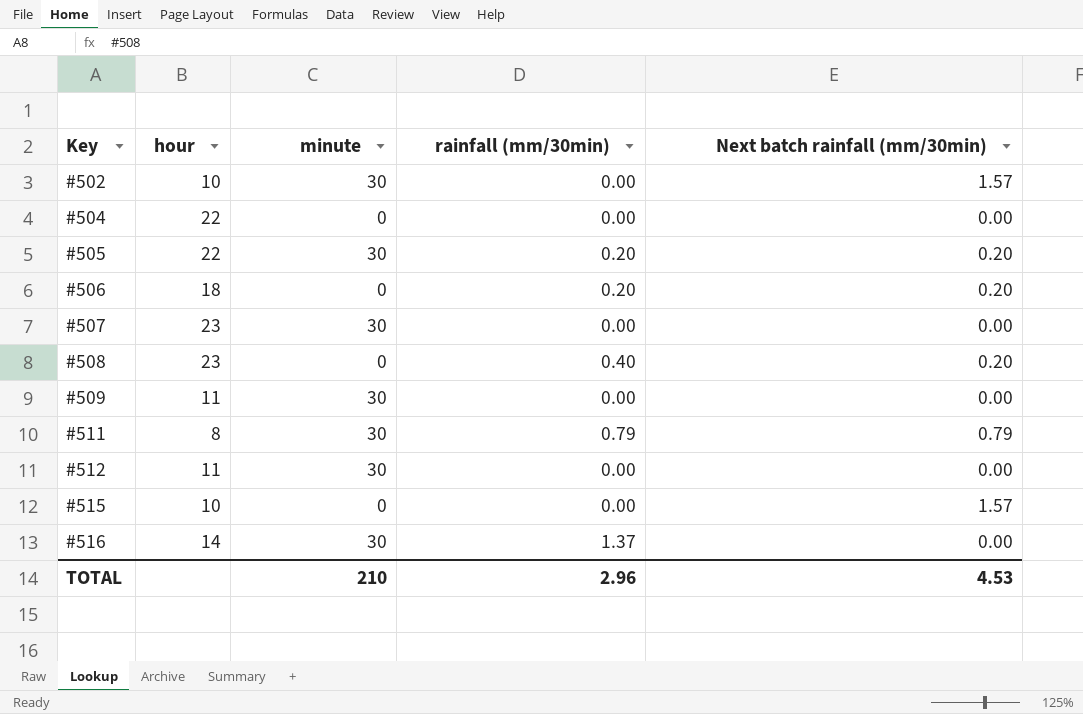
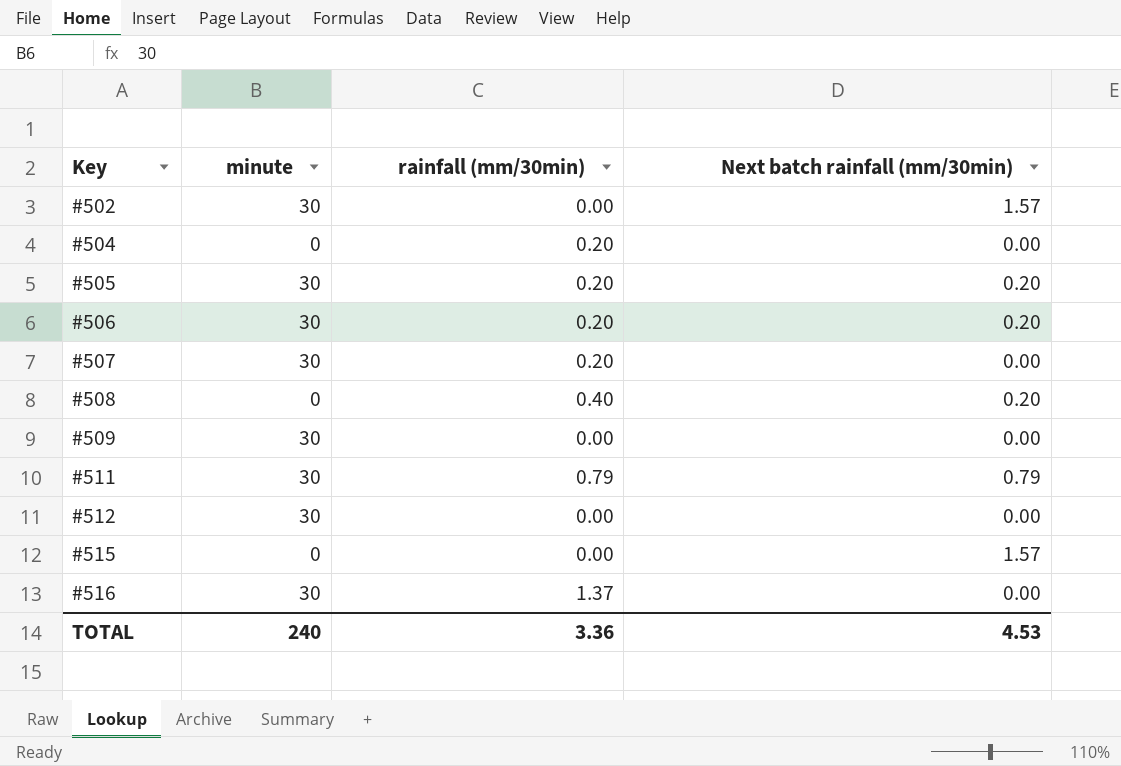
column hour | position: 2 -> none
#504 | rainfall (mm/30min): 0.00 -> 0.20
#506 | minute: 0 -> 30
#507 | rainfall (mm/30min): 0.00 -> 0.20
TOTAL | minute: 210 -> 240
TOTAL | rainfall (mm/30min): 2.96 -> 3.36

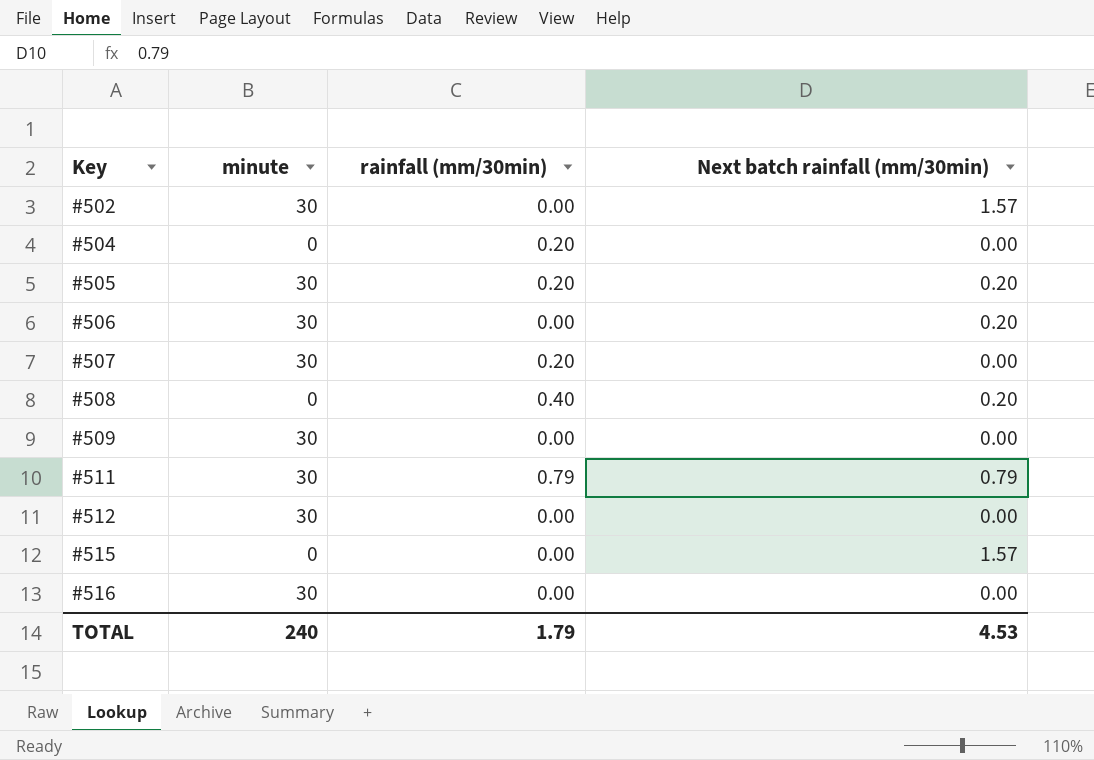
#506 | rainfall (mm/30min): 0.20 -> 0.00
#516 | rainfall (mm/30min): 1.37 -> 0.00
TOTAL | rainfall (mm/30min): 3.36 -> 1.79

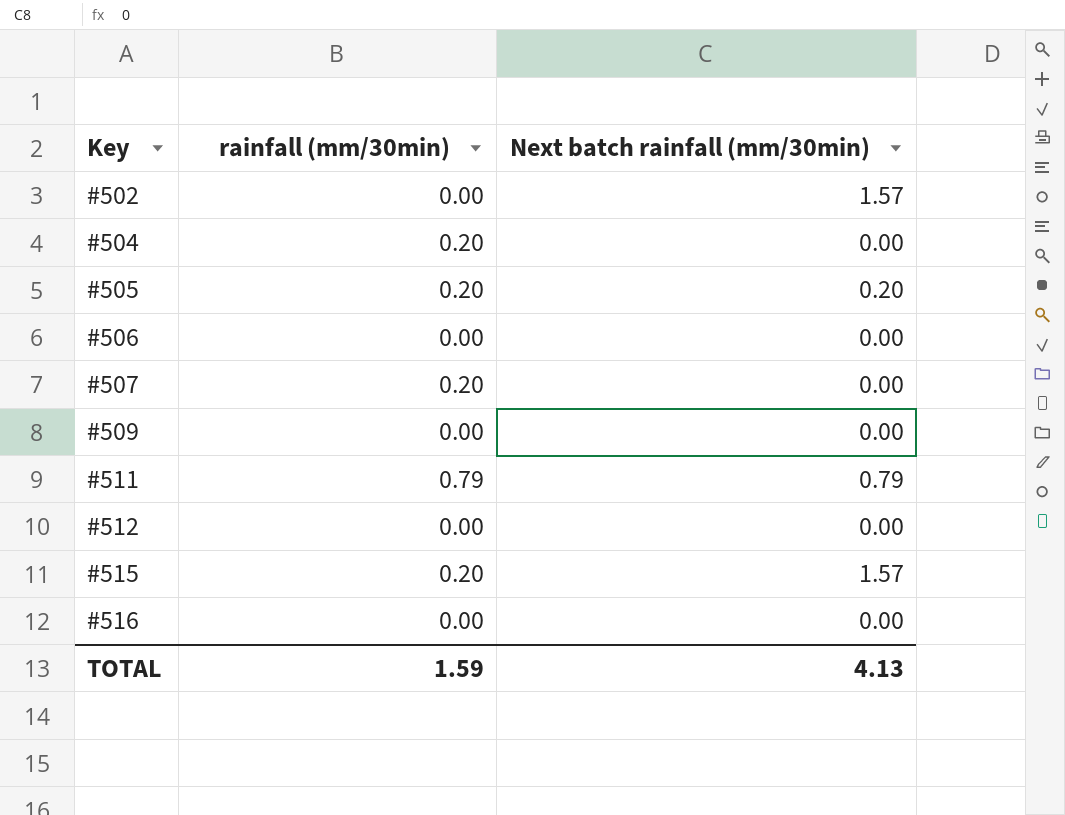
column minute | position: 2 -> none
row #508: 0 | 0.40 | 0.20 -> none
#506 | Next batch rainfall (mm/30min): 0.20 -> 0.00
#515 | rainfall (mm/30min): 0.00 -> 0.20
TOTAL | rainfall (mm/30min): 1.79 -> 1.59
TOTAL | Next batch rainfall (mm/30min): 4.53 -> 4.13

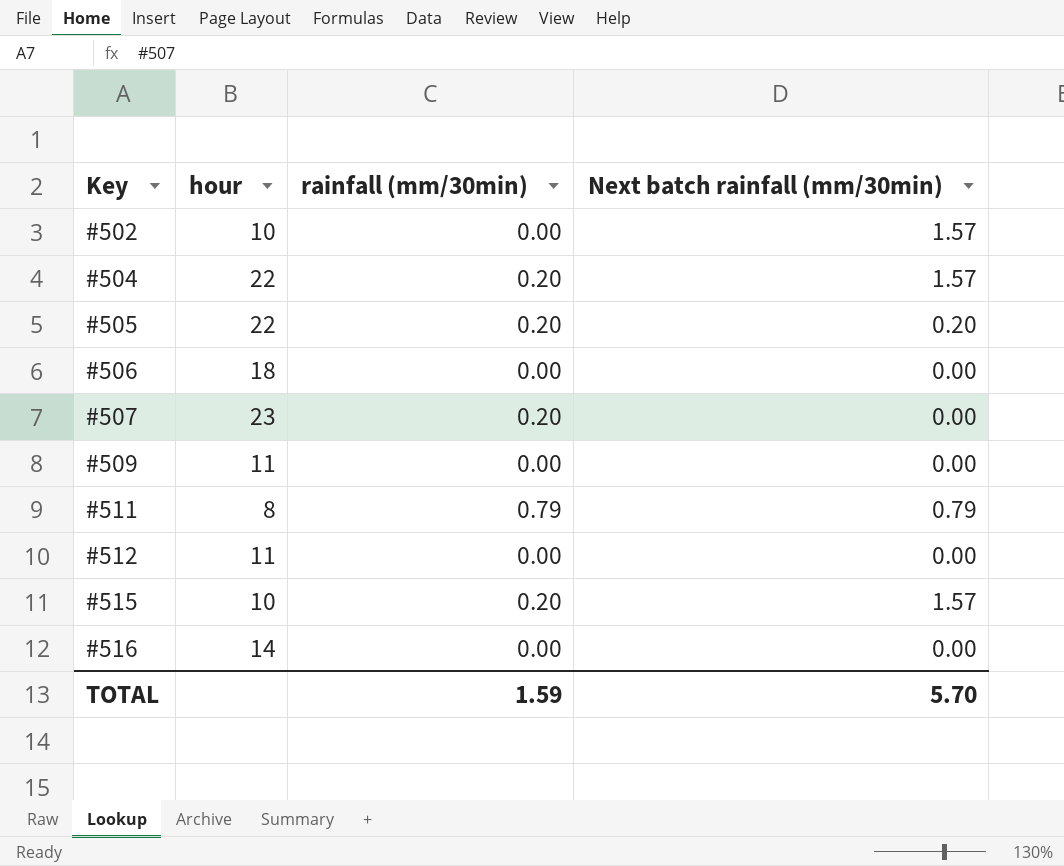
column hour | position: none -> 2
#504 | Next batch rainfall (mm/30min): 0.00 -> 1.57
TOTAL | Next batch rainfall (mm/30min): 4.13 -> 5.70

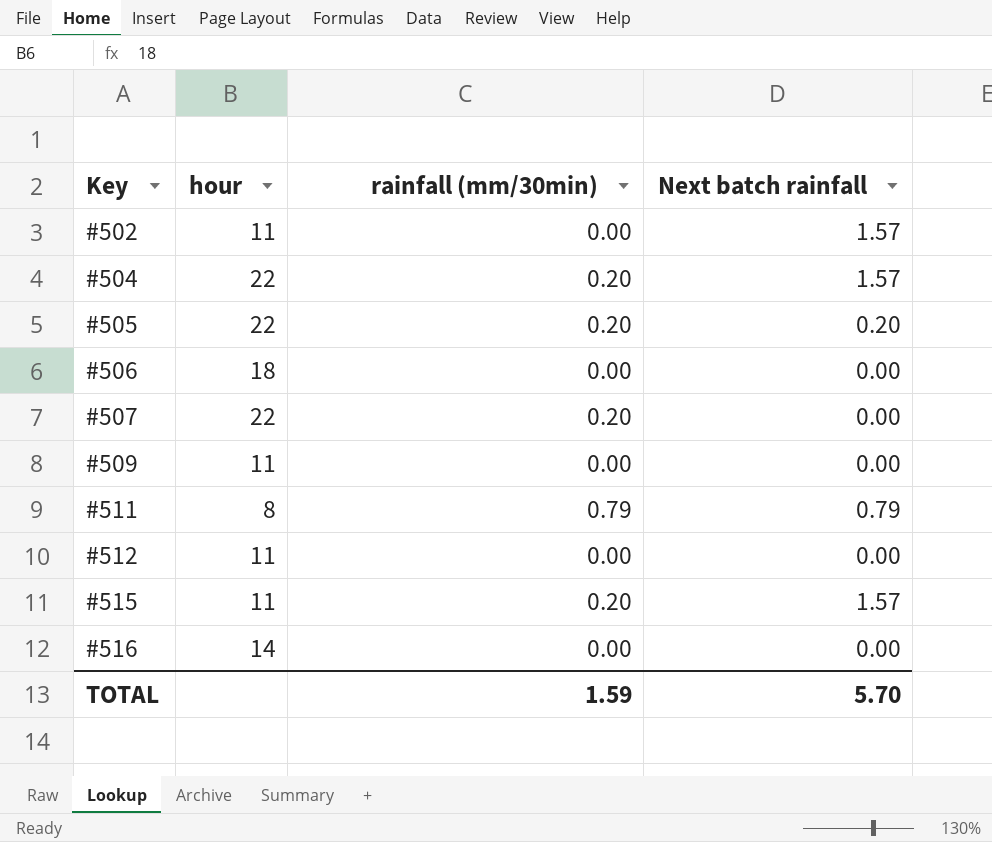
column name: Next batch rainfall (mm/30min) -> Next batch rainfall
#502 | hour: 10 -> 11
#507 | hour: 23 -> 22
#515 | hour: 10 -> 11

